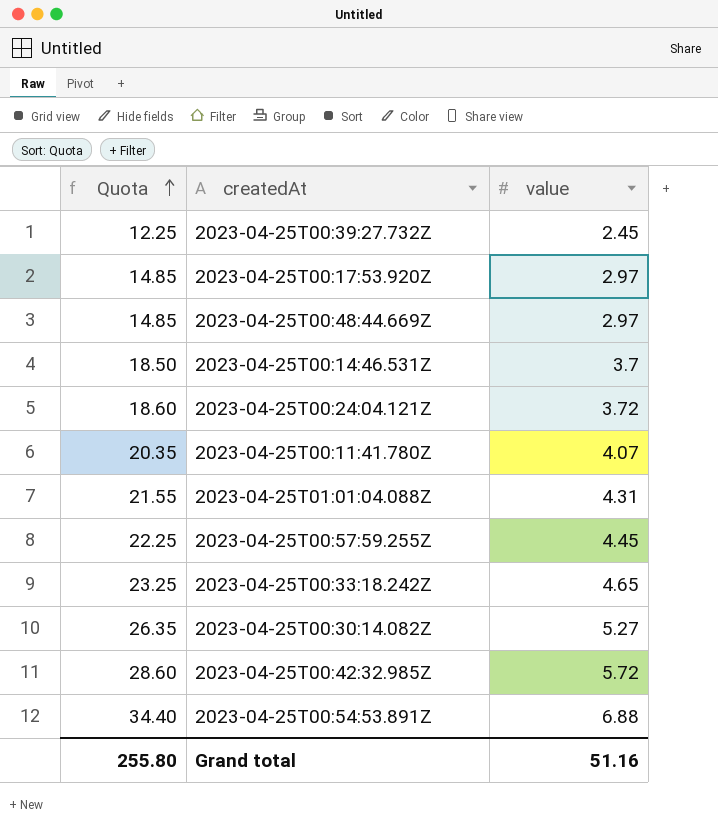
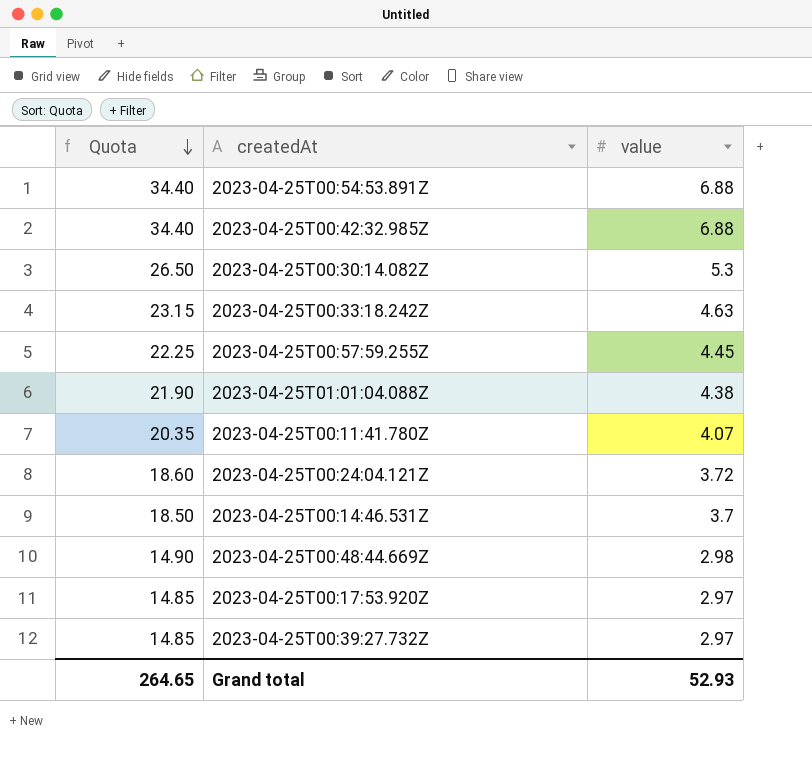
row order: Quota ascending -> Quota descending
2023-04-25T00:42:32.985Z | Quota: 28.60 -> 34.40
2023-04-25T00:42:32.985Z | value: 5.72 -> 6.88
2023-04-25T00:30:14.082Z | Quota: 26.35 -> 26.50
2023-04-25T00:30:14.082Z | value: 5.27 -> 5.3
2023-04-25T00:33:18.242Z | Quota: 23.25 -> 23.15
2023-04-25T00:33:18.242Z | value: 4.65 -> 4.63
2023-04-25T01:01:04.088Z | Quota: 21.55 -> 21.90
2023-04-25T01:01:04.088Z | value: 4.31 -> 4.38
2023-04-25T00:48:44.669Z | Quota: 14.85 -> 14.90
2023-04-25T00:48:44.669Z | value: 2.97 -> 2.98
2023-04-25T00:39:27.732Z | Quota: 12.25 -> 14.85
2023-04-25T00:39:27.732Z | value: 2.45 -> 2.97
Grand total | Quota: 255.80 -> 264.65
Grand total | value: 51.16 -> 52.93

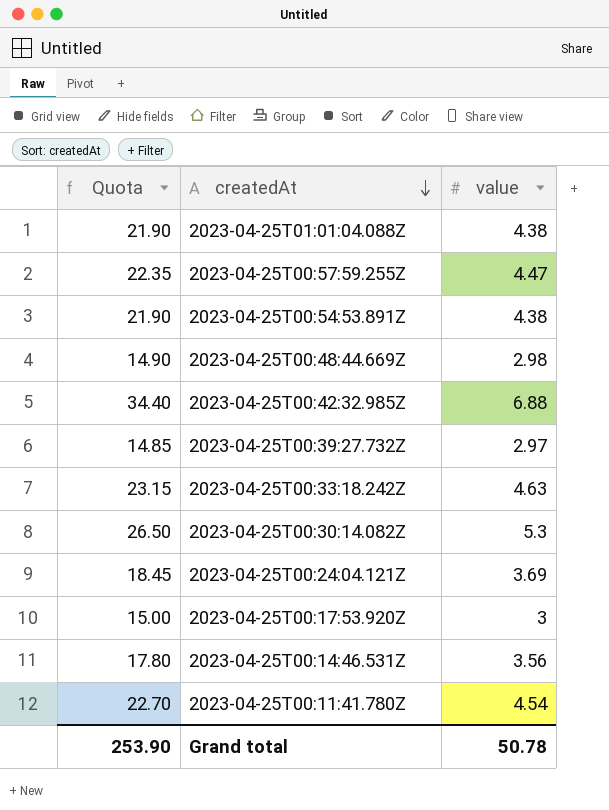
row order: Quota descending -> createdAt descending
2023-04-25T00:57:59.255Z | Quota: 22.25 -> 22.35
2023-04-25T00:57:59.255Z | value: 4.45 -> 4.47
2023-04-25T00:54:53.891Z | Quota: 34.40 -> 21.90
2023-04-25T00:54:53.891Z | value: 6.88 -> 4.38
2023-04-25T00:24:04.121Z | Quota: 18.60 -> 18.45
2023-04-25T00:24:04.121Z | value: 3.72 -> 3.69
2023-04-25T00:17:53.920Z | Quota: 14.85 -> 15.00
2023-04-25T00:17:53.920Z | value: 2.97 -> 3
2023-04-25T00:14:46.531Z | Quota: 18.50 -> 17.80
2023-04-25T00:14:46.531Z | value: 3.7 -> 3.56
2023-04-25T00:11:41.780Z | Quota: 20.35 -> 22.70
2023-04-25T00:11:41.780Z | value: 4.07 -> 4.54
Grand total | Quota: 264.65 -> 253.90
Grand total | value: 52.93 -> 50.78

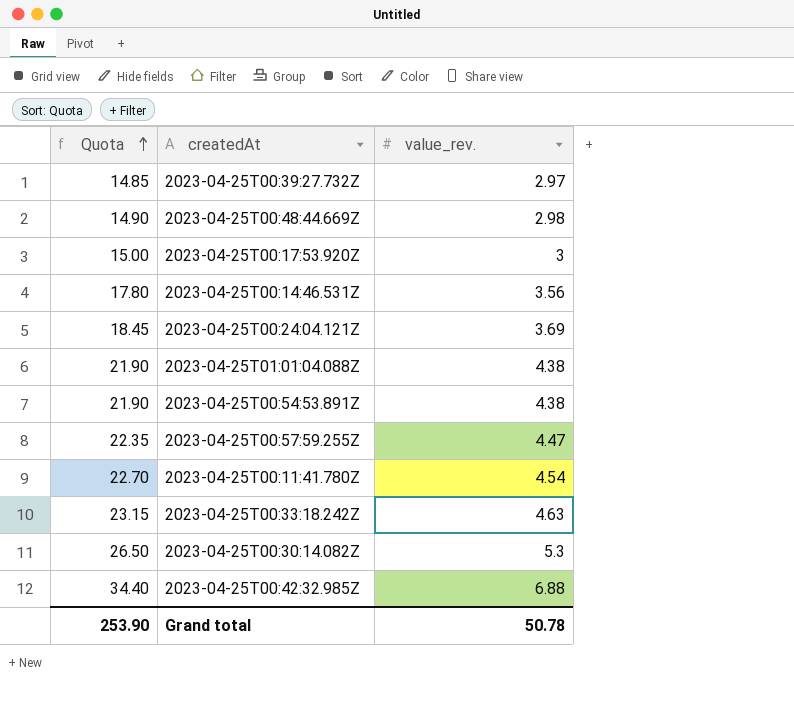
row order: createdAt descending -> Quota ascending
column name: value -> value_rev.

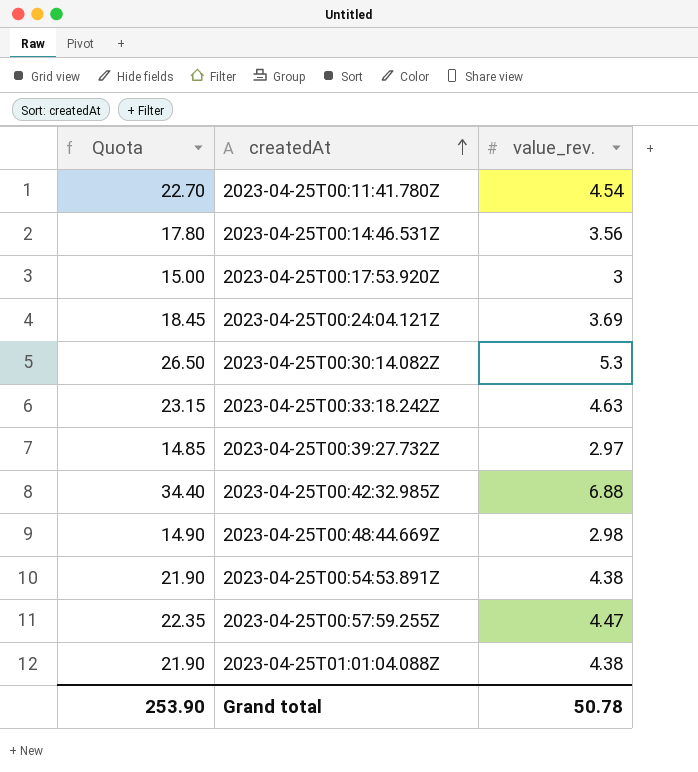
row order: Quota ascending -> createdAt ascending

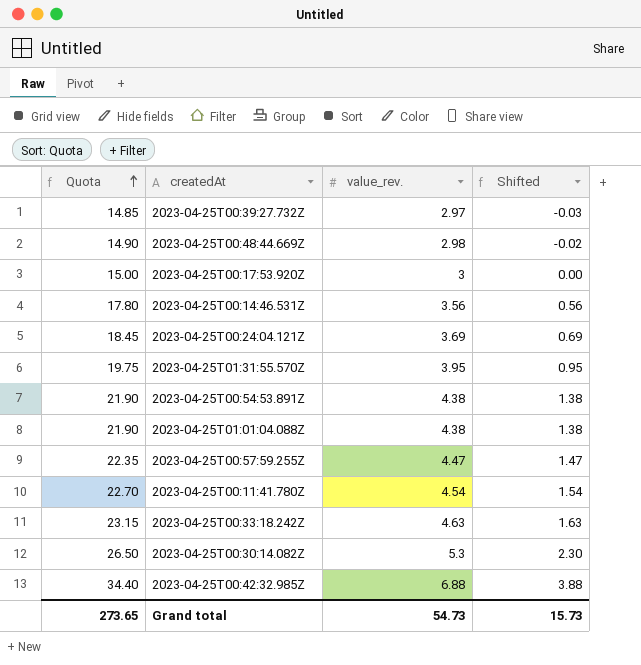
row order: createdAt ascending -> Quota ascending
column Shifted | formula: none -> [value_rev.] - 3
row 2023-04-25T01:31:55.570Z: none -> 19.75 | 3.95 | 0.95
Grand total | Quota: 253.90 -> 273.65
Grand total | value_rev.: 50.78 -> 54.73

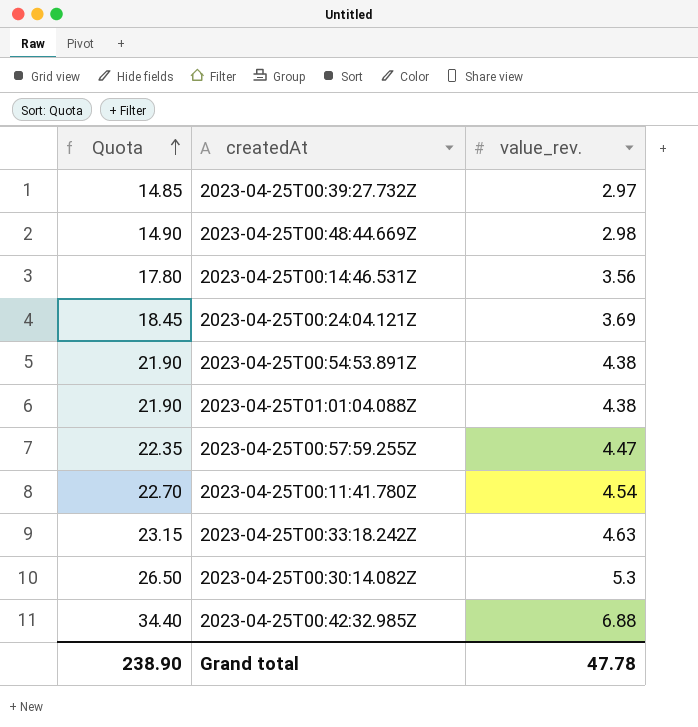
column Shifted | formula: [value_rev.] - 3 -> none
row 2023-04-25T00:17:53.920Z: 15.00 | 3 | 0.00 -> none
row 2023-04-25T01:31:55.570Z: 19.75 | 3.95 | 0.95 -> none
Grand total | Quota: 273.65 -> 238.90
Grand total | value_rev.: 54.73 -> 47.78

